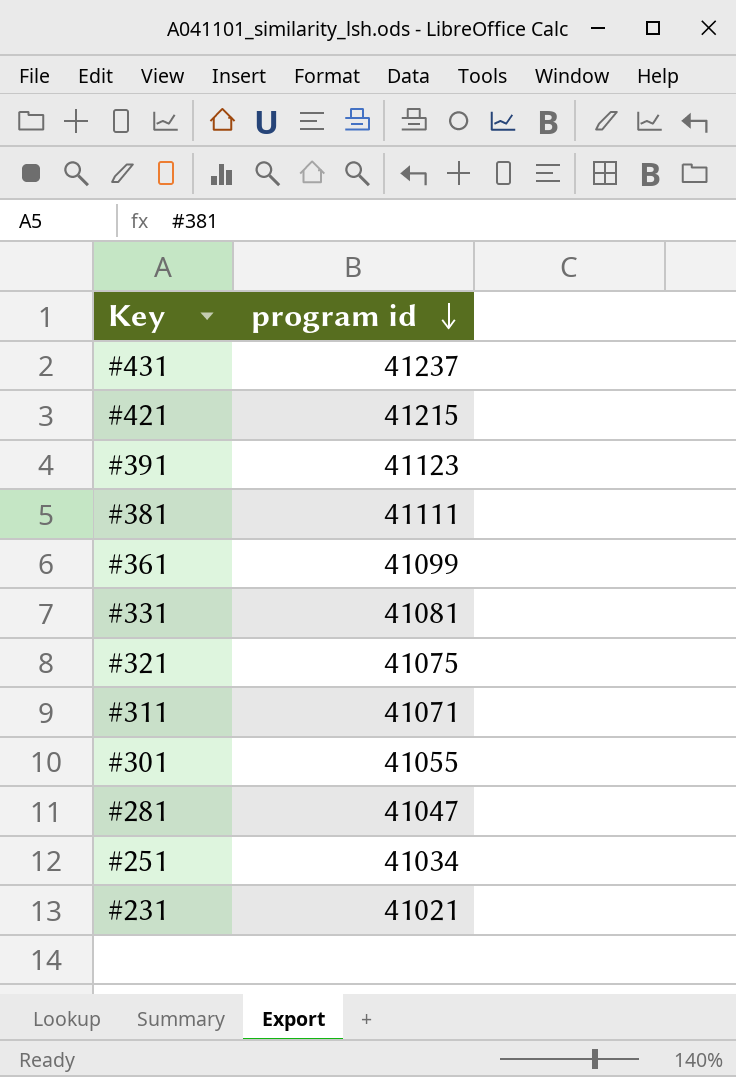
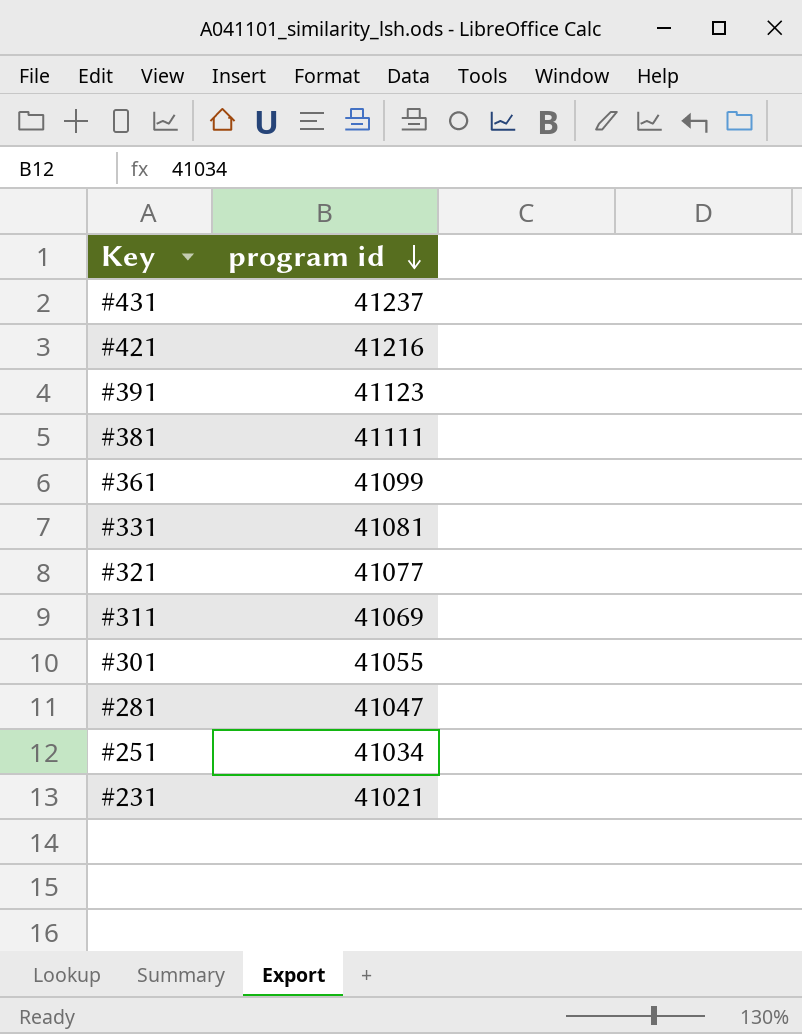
#421 | program id: 41215 -> 41216
#321 | program id: 41075 -> 41077
#311 | program id: 41071 -> 41069

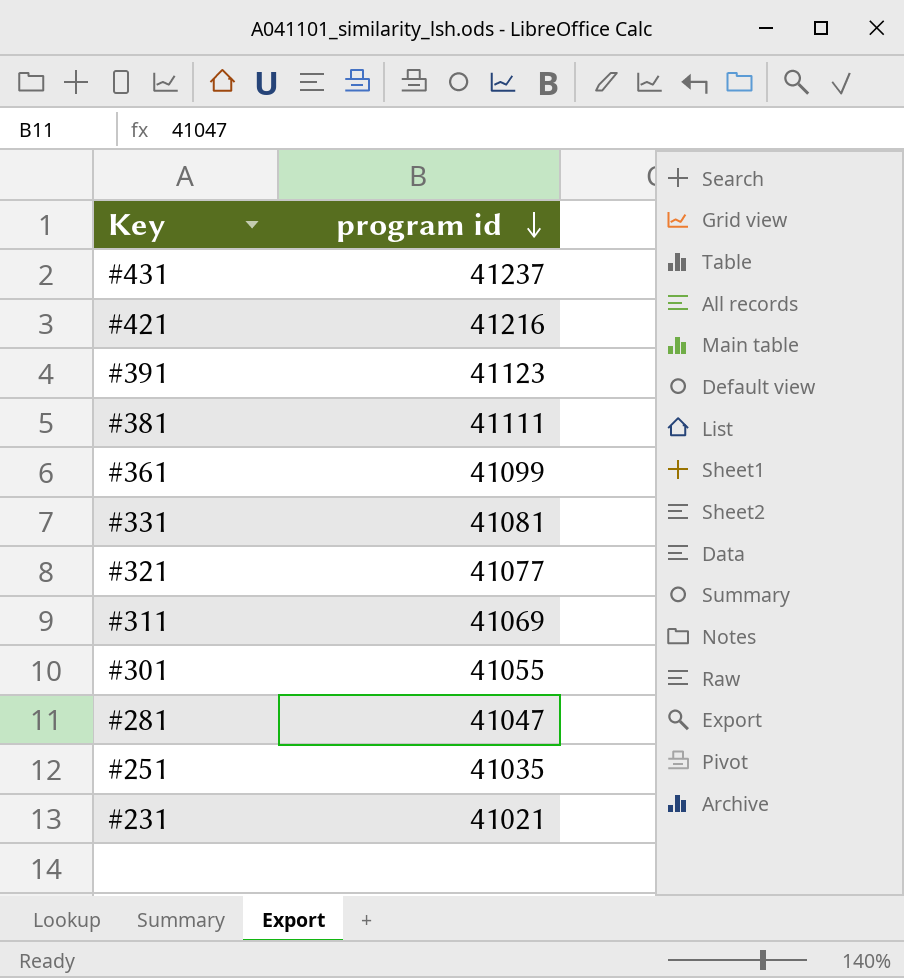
#251 | program id: 41034 -> 41035

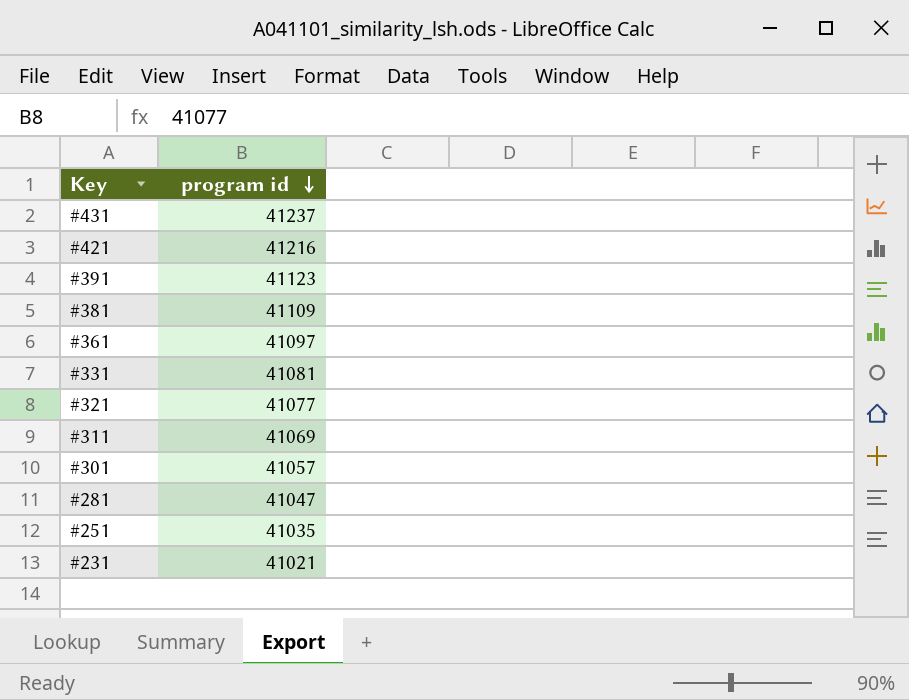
#381 | program id: 41111 -> 41109
#361 | program id: 41099 -> 41097
#301 | program id: 41055 -> 41057

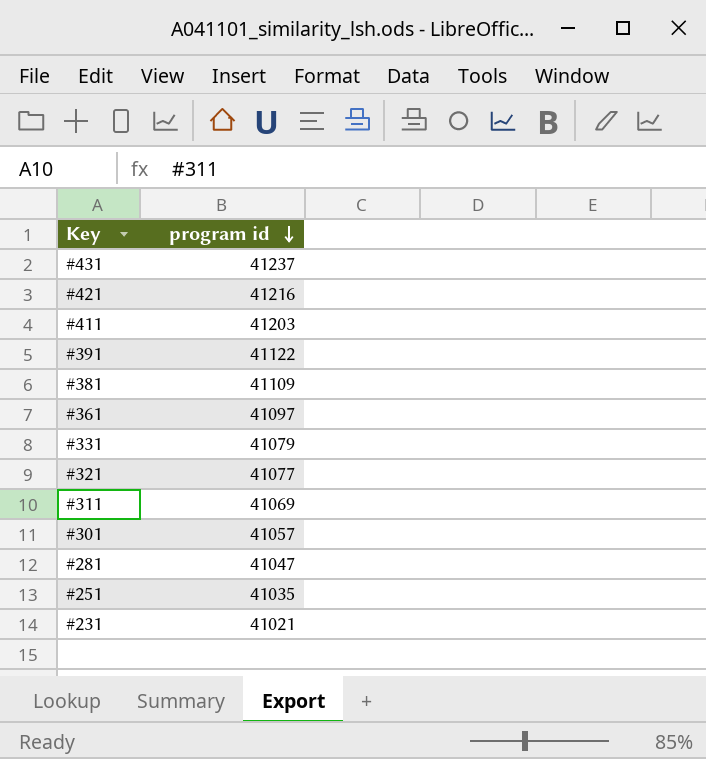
row #411: none -> 41203
#391 | program id: 41123 -> 41122
#331 | program id: 41081 -> 41079

